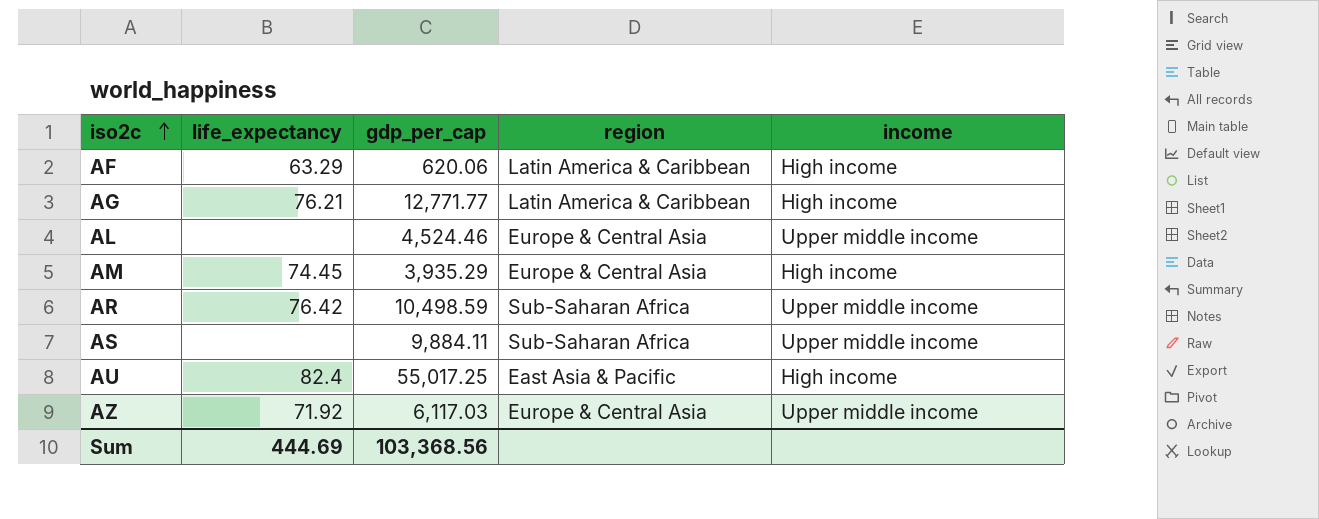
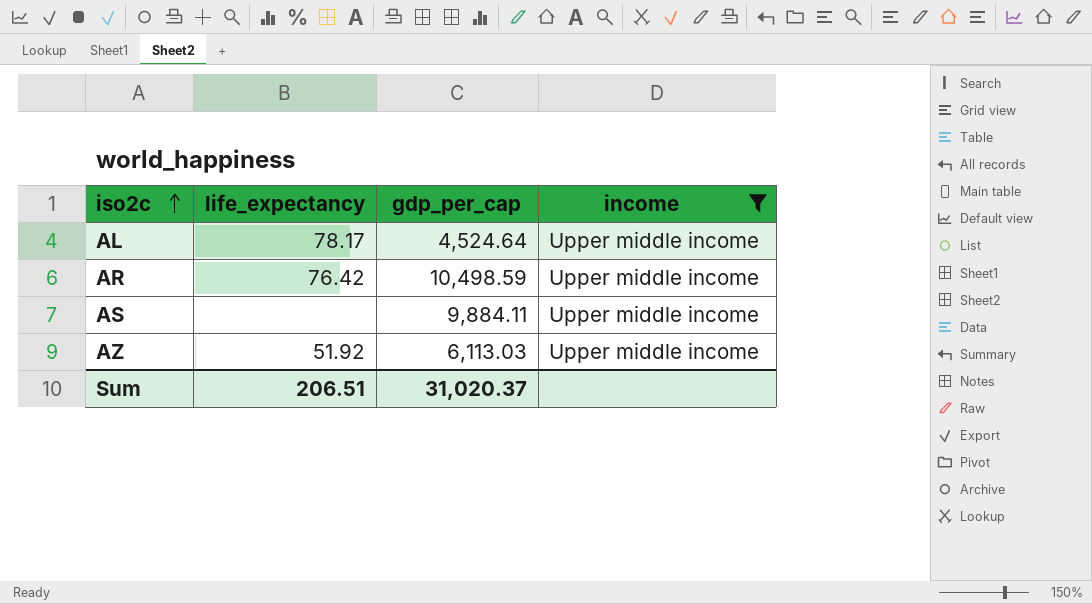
filter: none -> income = Upper middle income
column region | position: 4 -> none
AL | life_expectancy: none -> 78.17
AL | gdp_per_cap: 4,524.46 -> 4,524.64
AZ | life_expectancy: 71.92 -> 51.92
AZ | gdp_per_cap: 6,117.03 -> 6,113.03
Sum | life_expectancy: 444.69 -> 206.51
Sum | gdp_per_cap: 103,368.56 -> 31,020.37

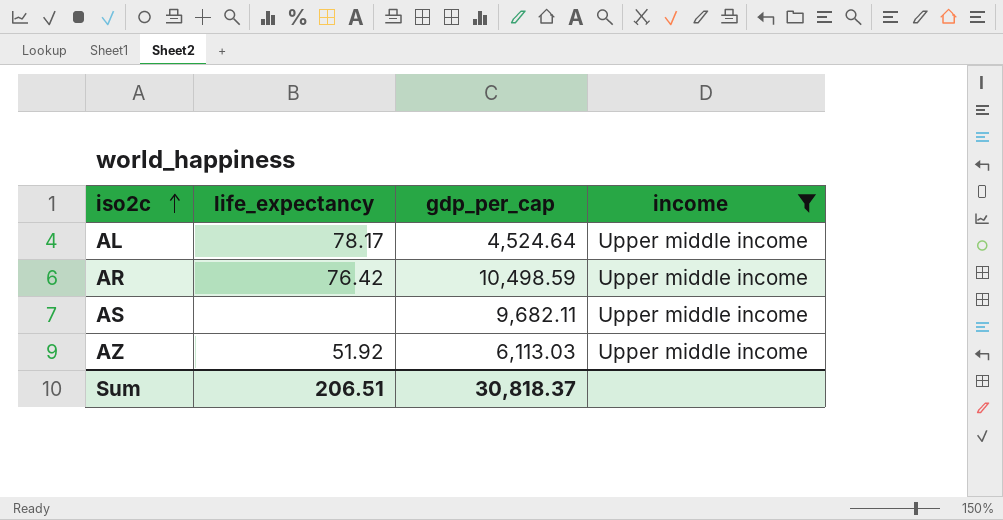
AS | gdp_per_cap: 9,884.11 -> 9,682.11
Sum | gdp_per_cap: 31,020.37 -> 30,818.37

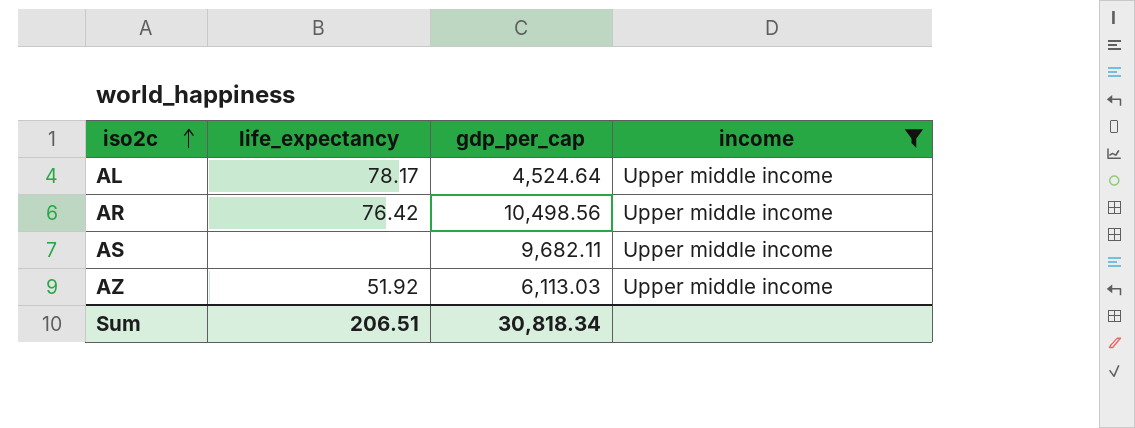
AR | gdp_per_cap: 10,498.59 -> 10,498.56
Sum | gdp_per_cap: 30,818.37 -> 30,818.34

